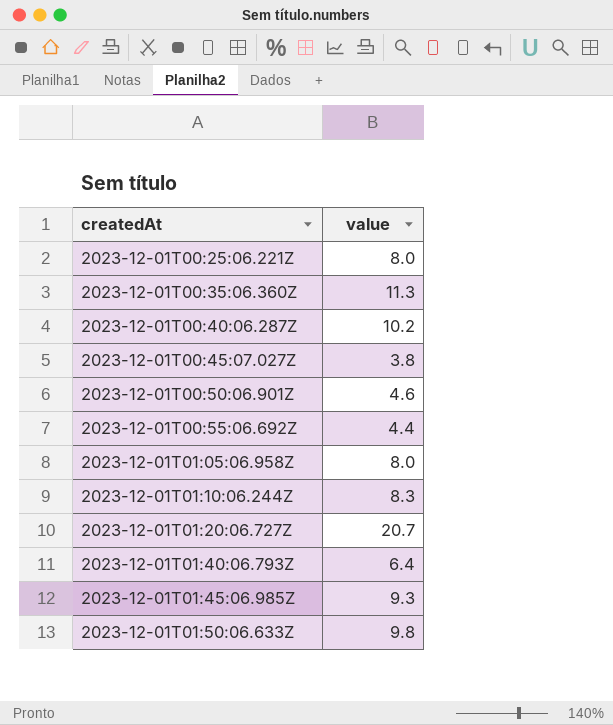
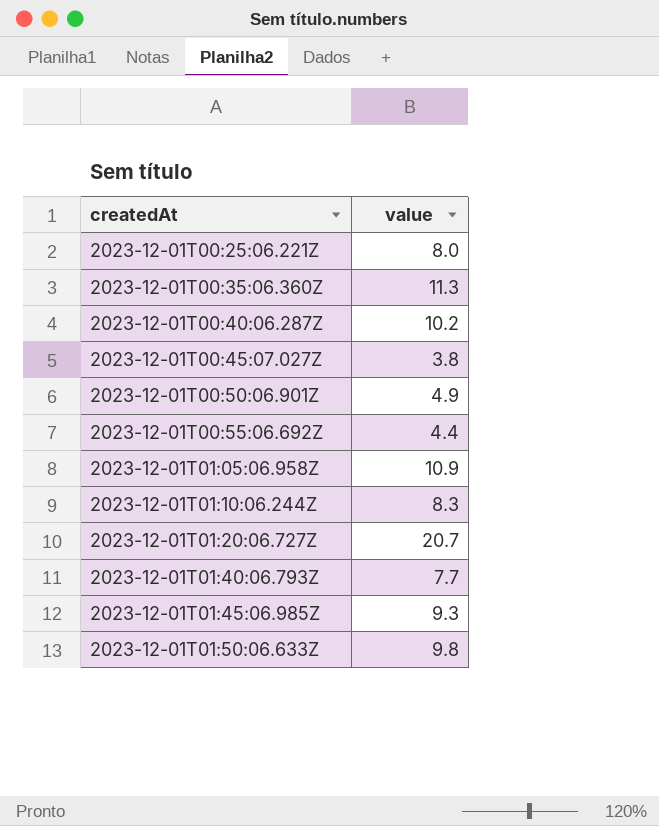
2023-12-01T00:50:06.901Z | value: 4.6 -> 4.9
2023-12-01T01:05:06.958Z | value: 8.0 -> 10.9
2023-12-01T01:40:06.793Z | value: 6.4 -> 7.7

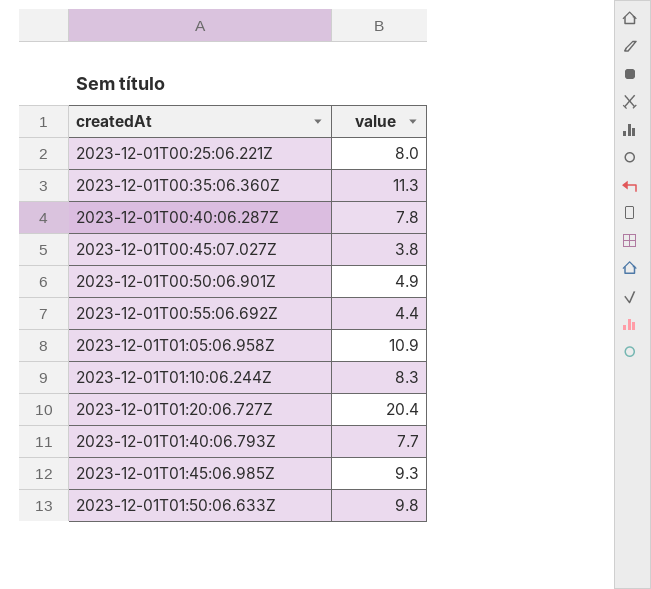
2023-12-01T00:40:06.287Z | value: 10.2 -> 7.8
2023-12-01T01:20:06.727Z | value: 20.7 -> 20.4

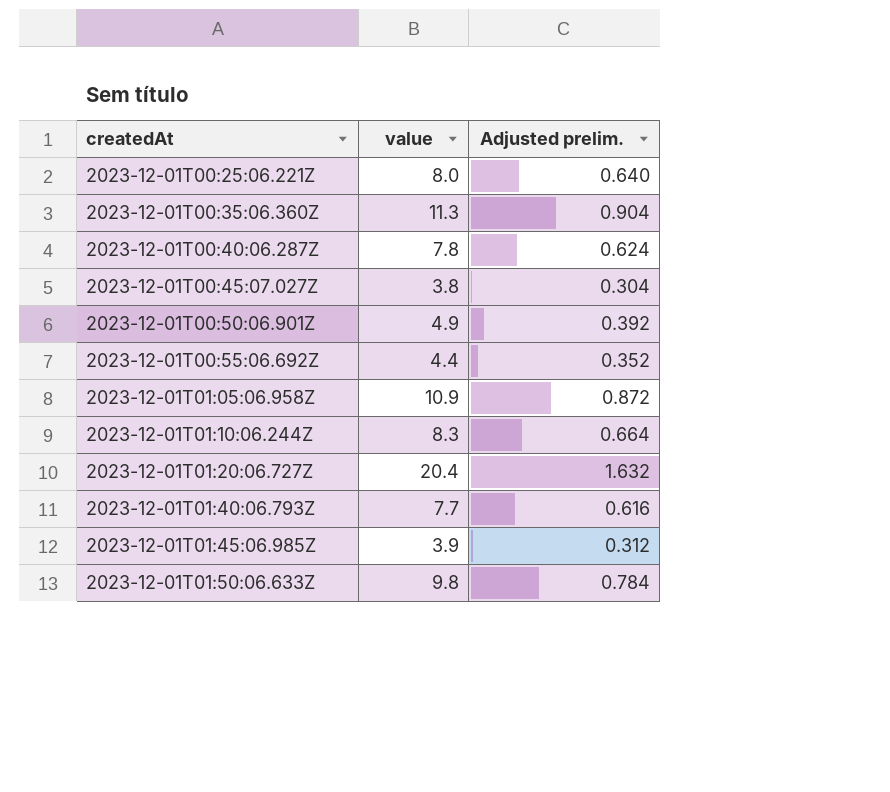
column Adjusted prelim. | formula: none -> [value] * 0.08
2023-12-01T01:45:06.985Z | value: 9.3 -> 3.9

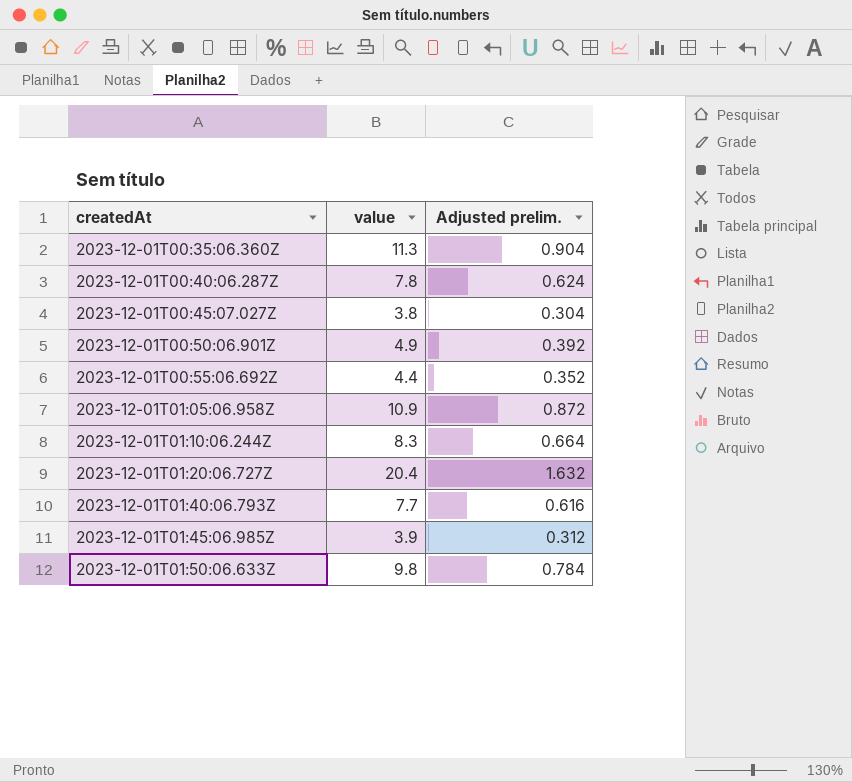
row 2023-12-01T00:25:06.221Z: 8.0 | 0.640 -> none

